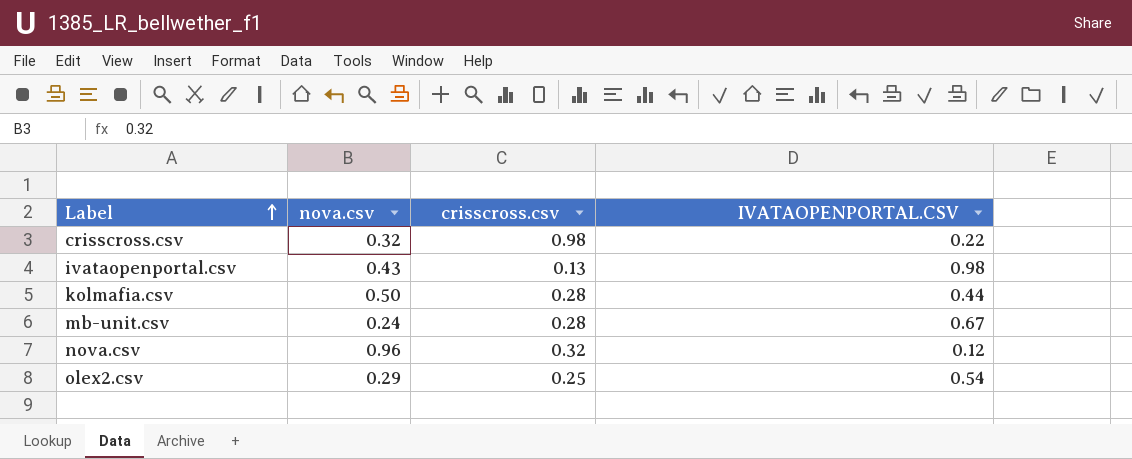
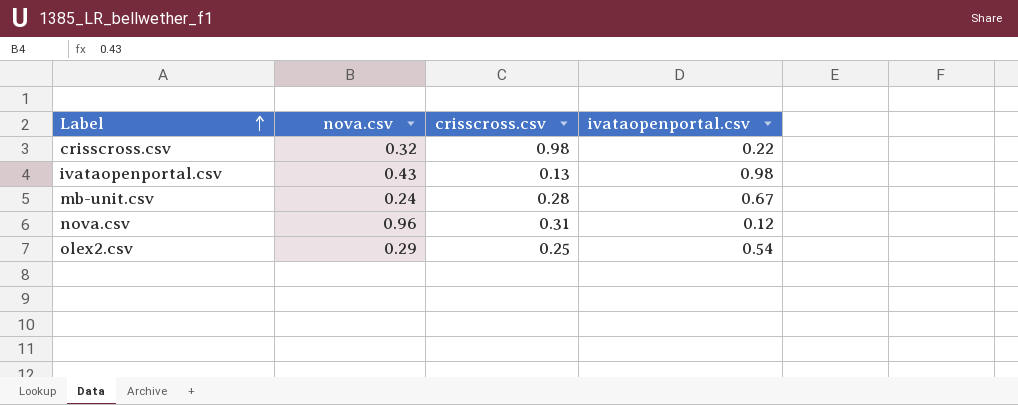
column name: IVATAOPENPORTAL.CSV -> ivataopenportal.csv
row kolmafia.csv: 0.50 | 0.28 | 0.44 -> none
nova.csv | crisscross.csv: 0.32 -> 0.31

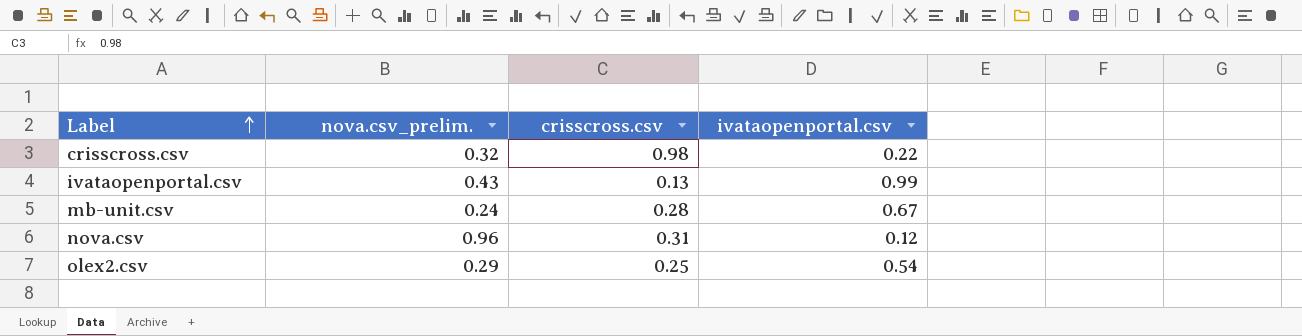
column name: nova.csv -> nova.csv_prelim.
ivataopenportal.csv | ivataopenportal.csv: 0.98 -> 0.99

